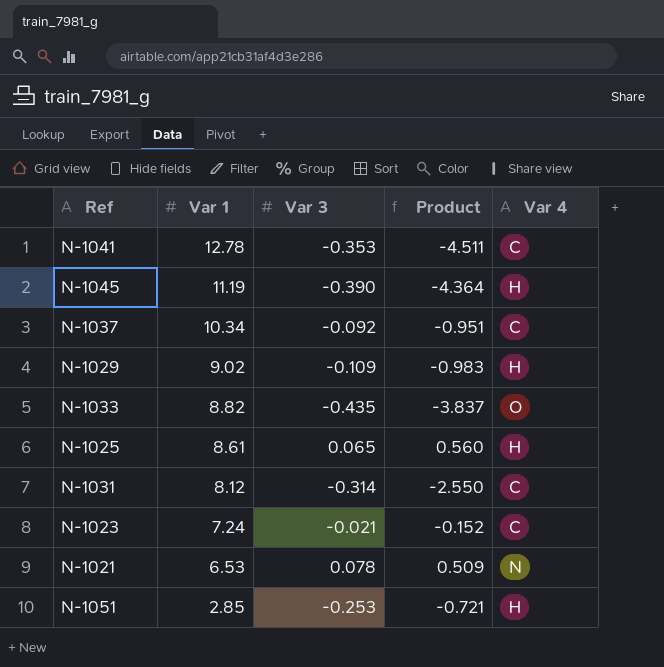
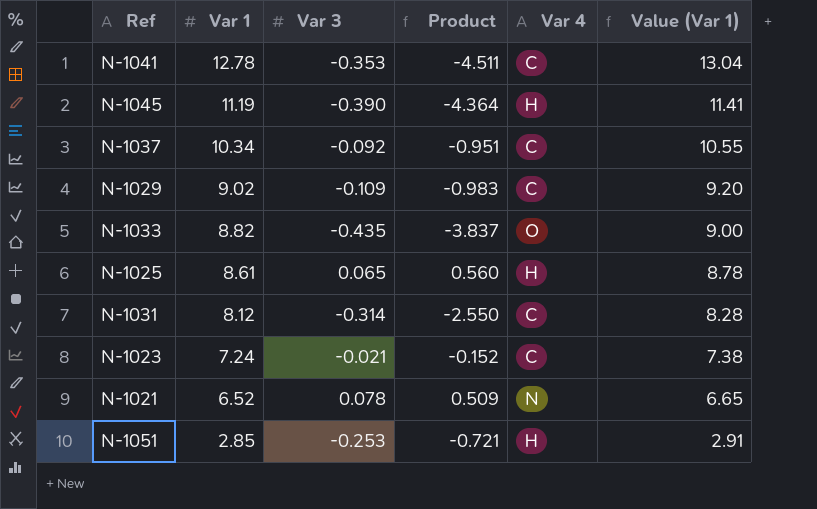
column Value (Var 1) | formula: none -> [Var 1] * 1.02
N-1029 | Var 4: H -> C
N-1021 | Var 1: 6.53 -> 6.52

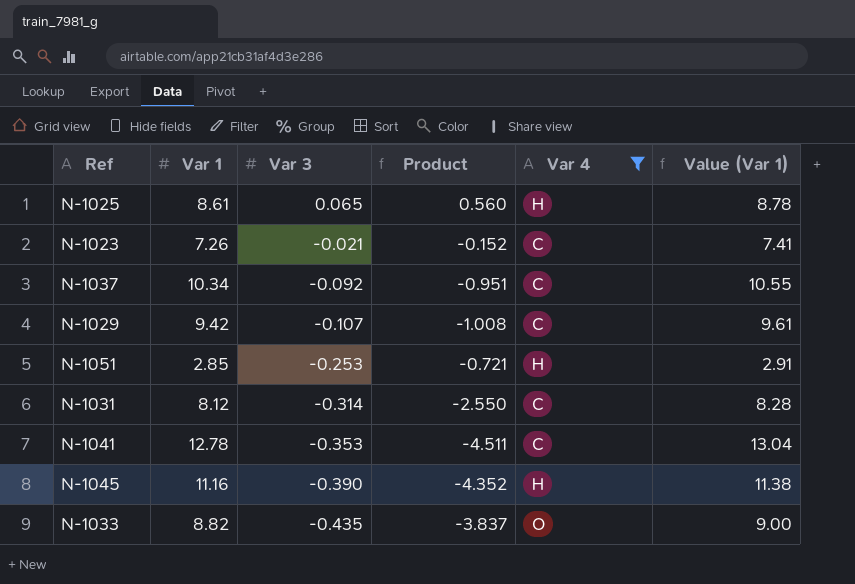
filter: none -> Var 4 != N
row order: Var 1 descending -> Var 3 descending
N-1023 | Var 1: 7.24 -> 7.26
N-1023 | Value (Var 1): 7.38 -> 7.41
N-1029 | Var 1: 9.02 -> 9.42
N-1029 | Var 3: -0.109 -> -0.107
N-1029 | Product: -0.983 -> -1.008
N-1029 | Value (Var 1): 9.20 -> 9.61
N-1045 | Var 1: 11.19 -> 11.16
N-1045 | Product: -4.364 -> -4.352
N-1045 | Value (Var 1): 11.41 -> 11.38

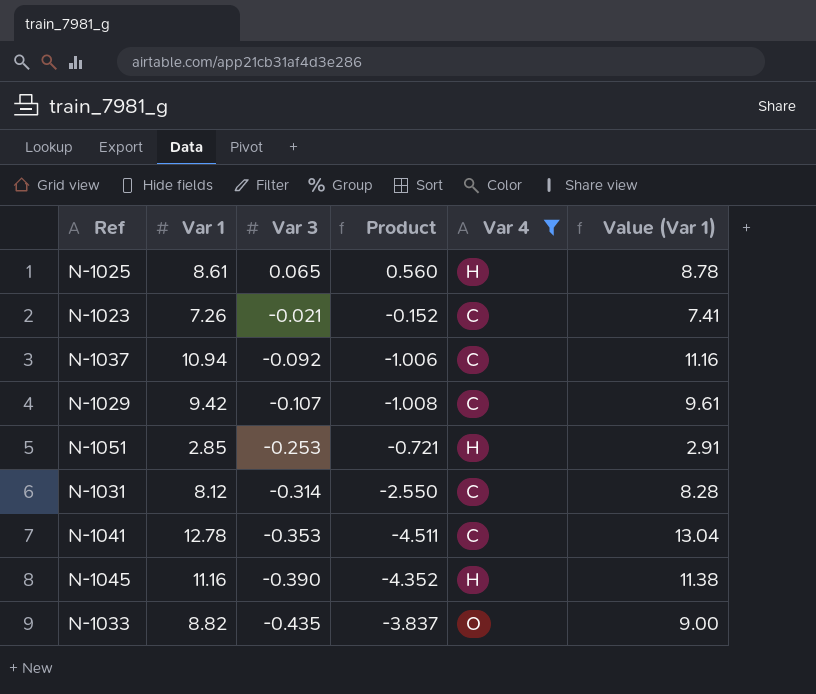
N-1037 | Var 1: 10.34 -> 10.94
N-1037 | Product: -0.951 -> -1.006
N-1037 | Value (Var 1): 10.55 -> 11.16

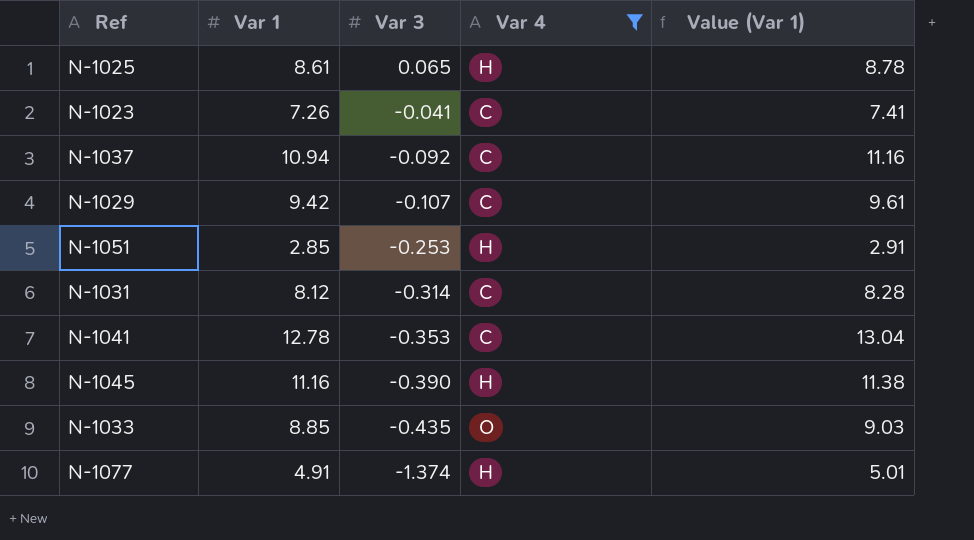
column Product | formula: [Var 1] * [Var 3] -> none
N-1023 | Var 3: -0.021 -> -0.041
N-1033 | Var 1: 8.82 -> 8.85
N-1033 | Value (Var 1): 9.00 -> 9.03
row N-1077: none -> 4.91 | -1.374 | H | 5.01

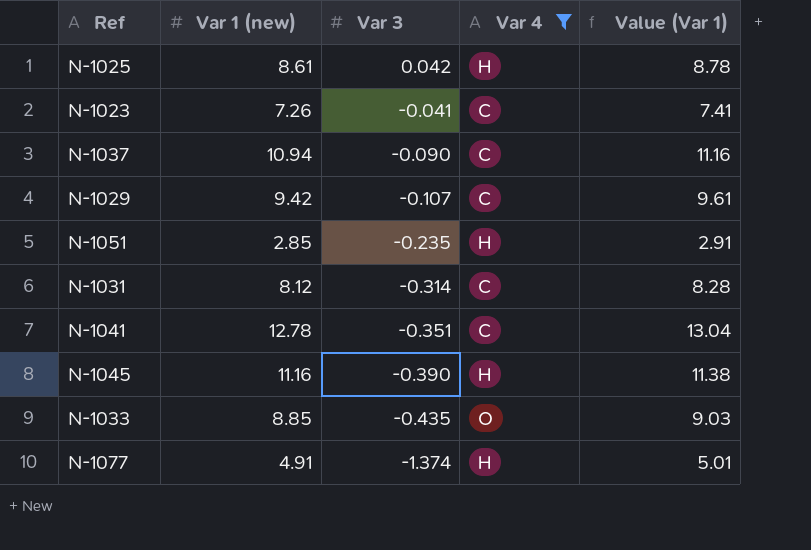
column name: Var 1 -> Var 1 (new)
N-1025 | Var 3: 0.065 -> 0.042
N-1037 | Var 3: -0.092 -> -0.090
N-1051 | Var 3: -0.253 -> -0.235
N-1041 | Var 3: -0.353 -> -0.351

